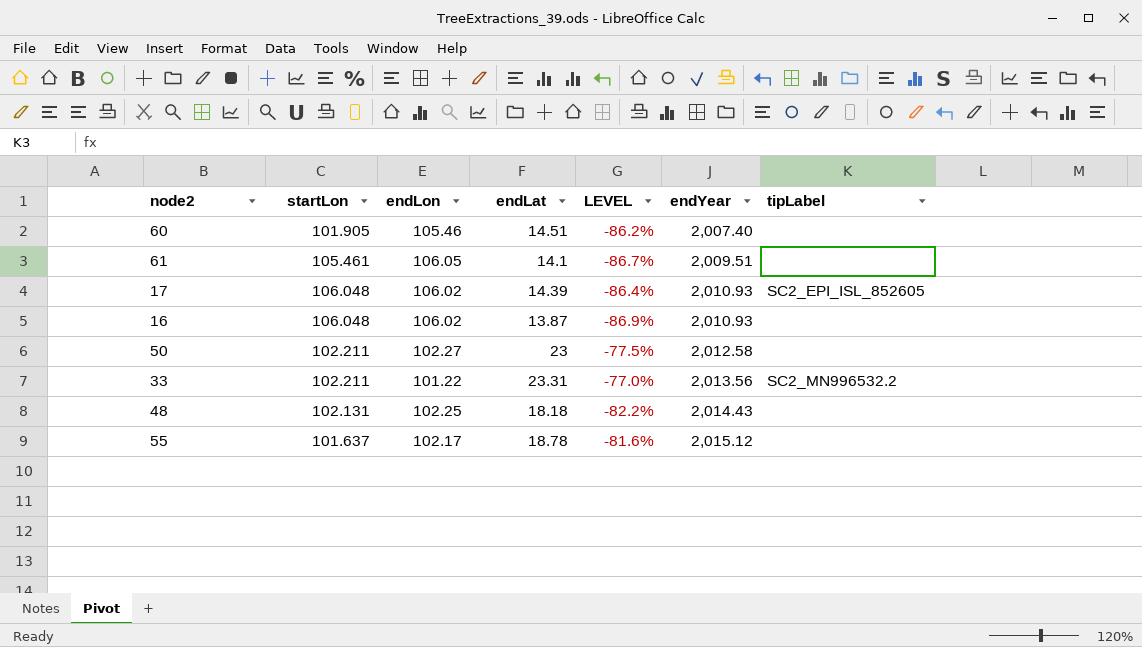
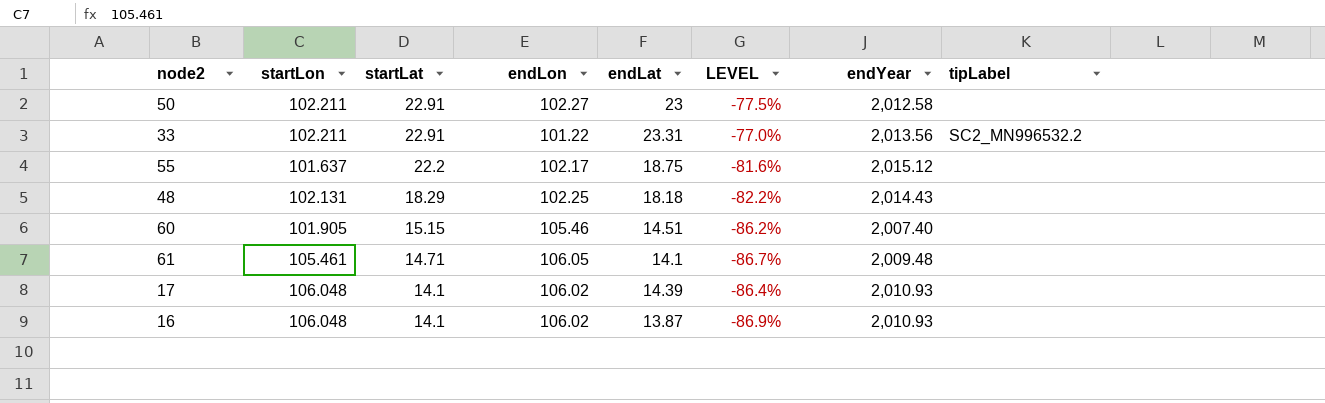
row order: endYear ascending -> startLat descending
column startLat | position: none -> 3
55 | endLat: 18.78 -> 18.75
61 | endYear: 2,009.51 -> 2,009.48
17 | tipLabel: SC2_EPI_ISL_852605 -> none

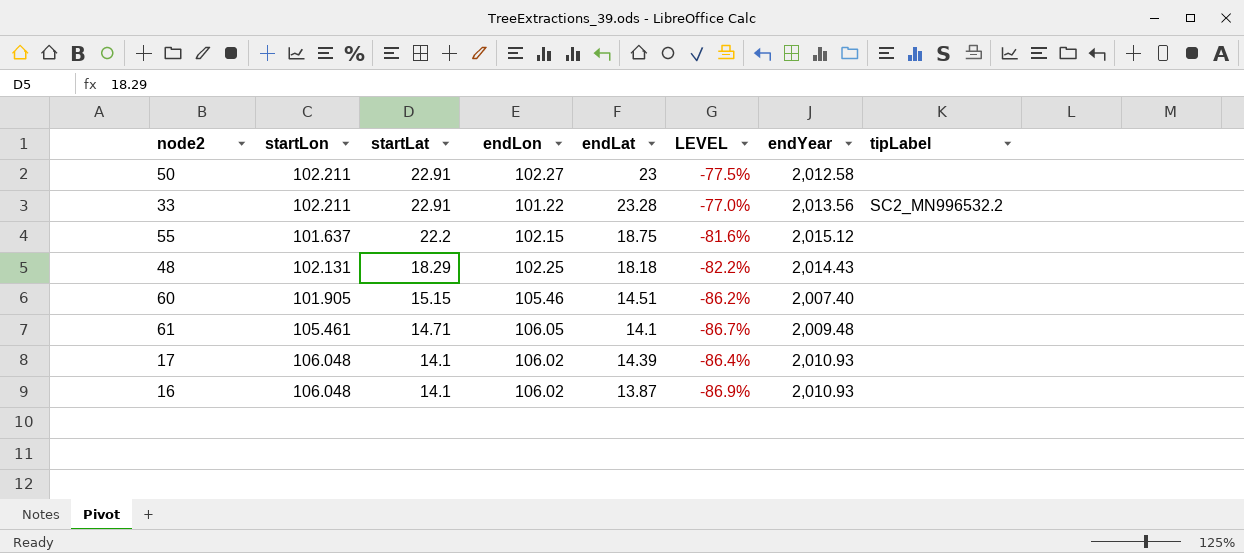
33 | endLat: 23.31 -> 23.28
55 | endLon: 102.17 -> 102.15

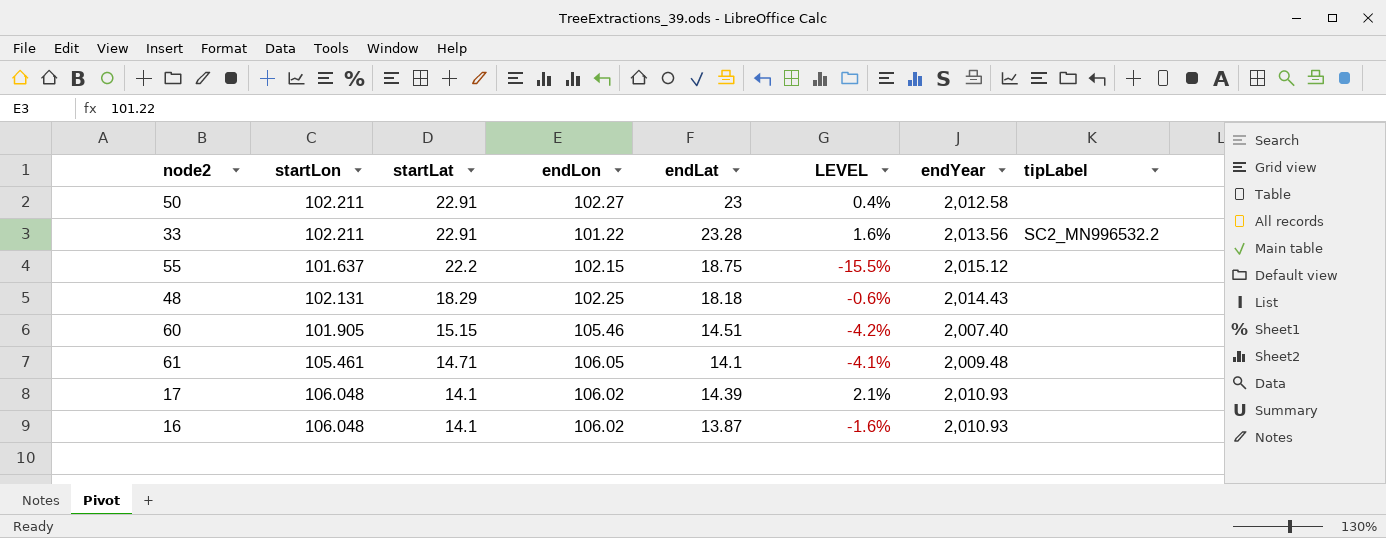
column LEVEL | formula: ([endLat] - [endLon]) / [endLon] -> ([endLat] - [startLat]) / [startLat]

